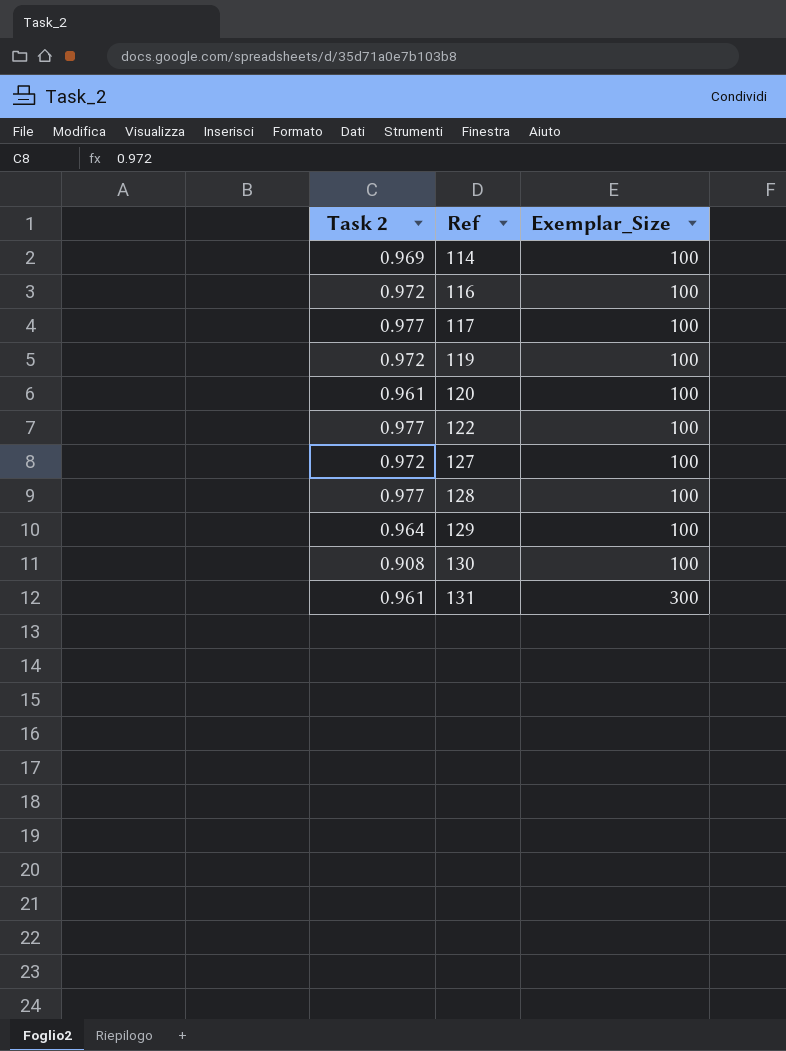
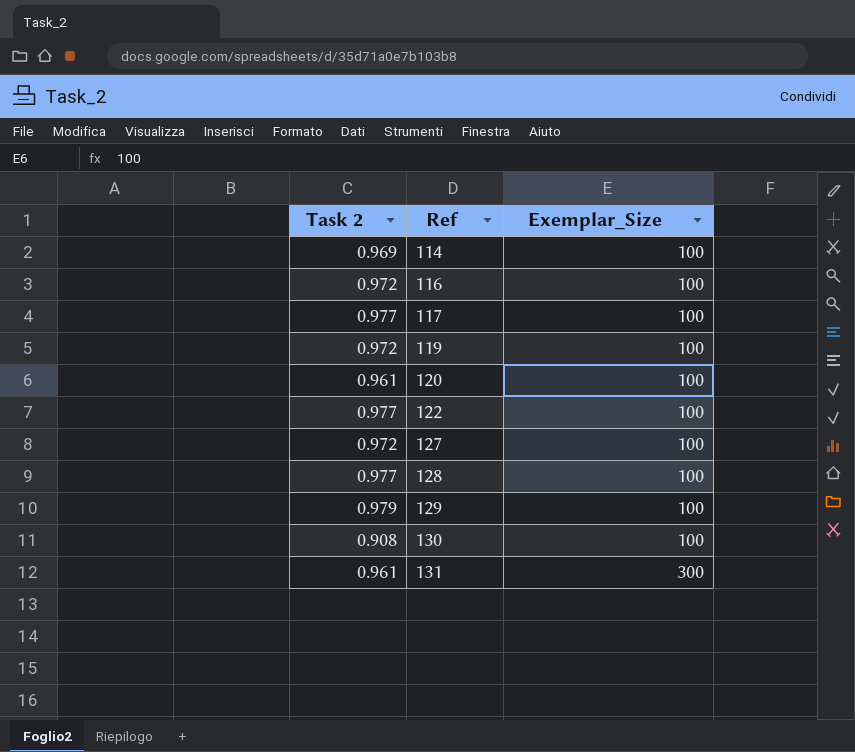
129 | Task 2: 0.964 -> 0.979

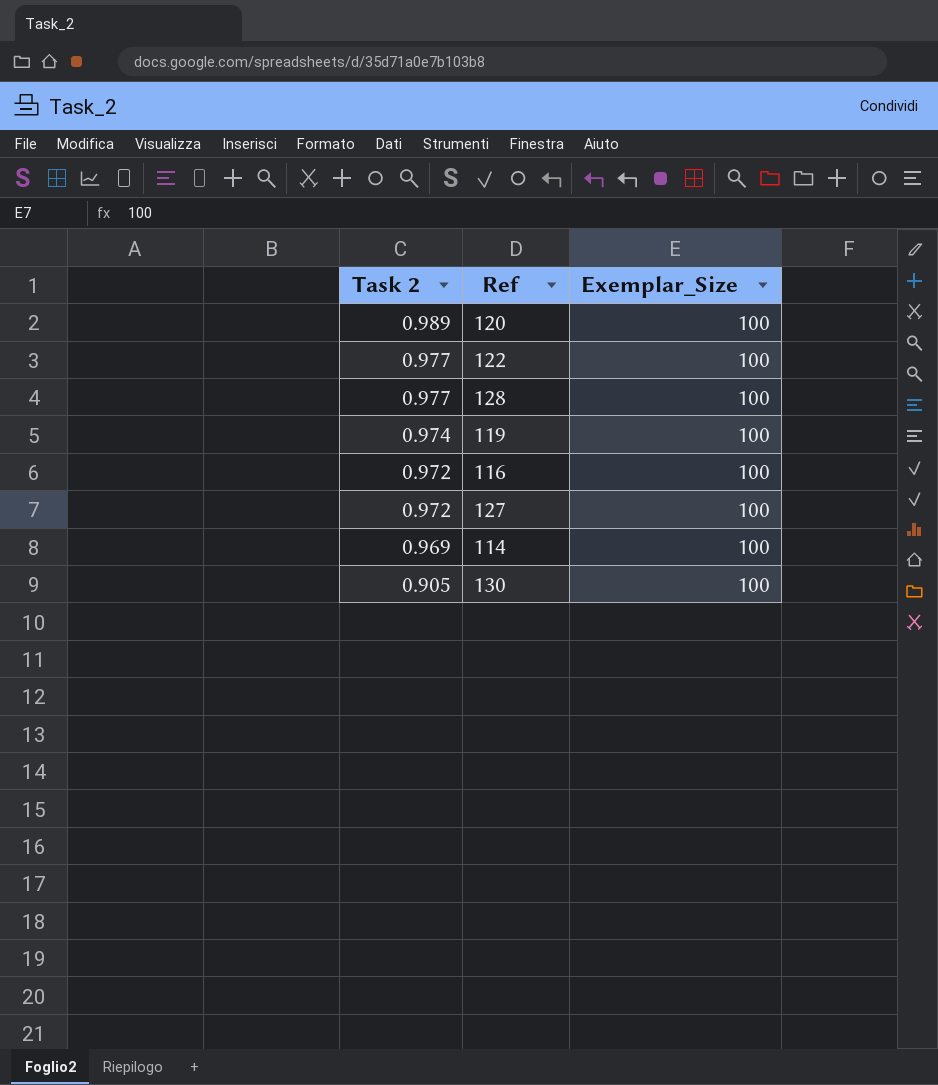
row order: Ref ascending -> Task 2 descending
row 117: 0.977 | 100 -> none
row 129: 0.979 | 100 -> none
row 131: 0.961 | 300 -> none
120 | Task 2: 0.961 -> 0.989
119 | Task 2: 0.972 -> 0.974
130 | Task 2: 0.908 -> 0.905

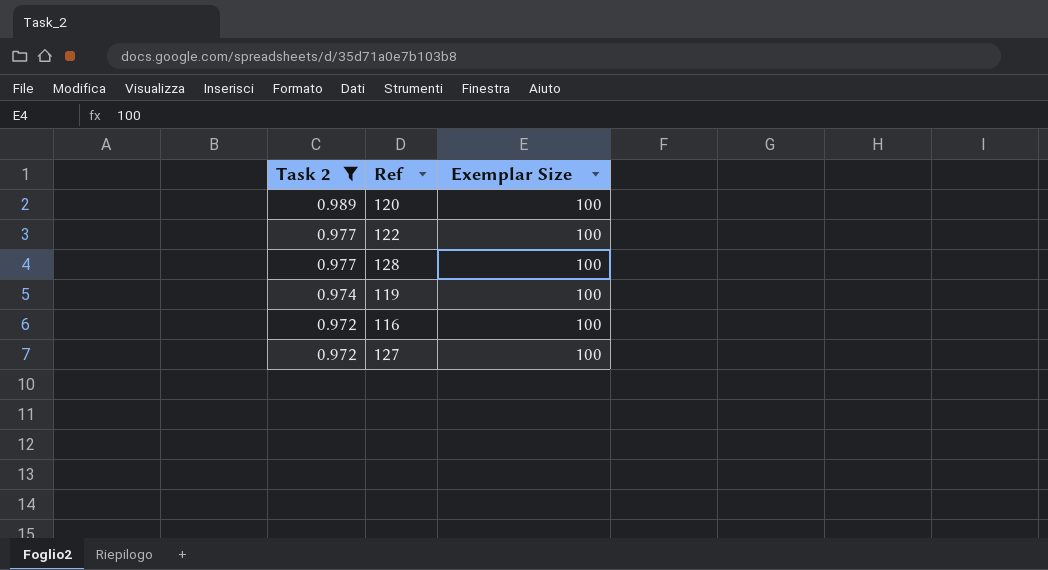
filter: none -> Task 2 >= 0.972
column name: Exemplar_Size -> Exemplar Size

